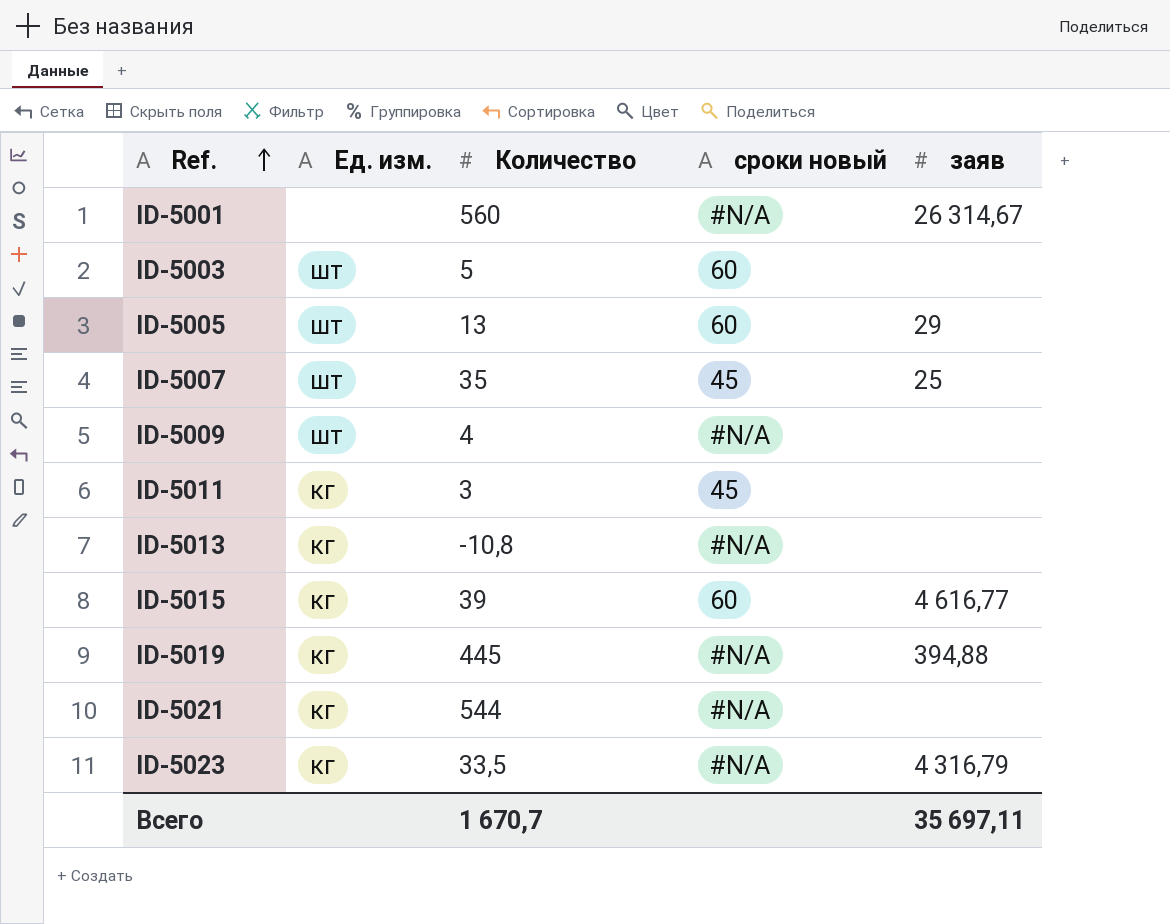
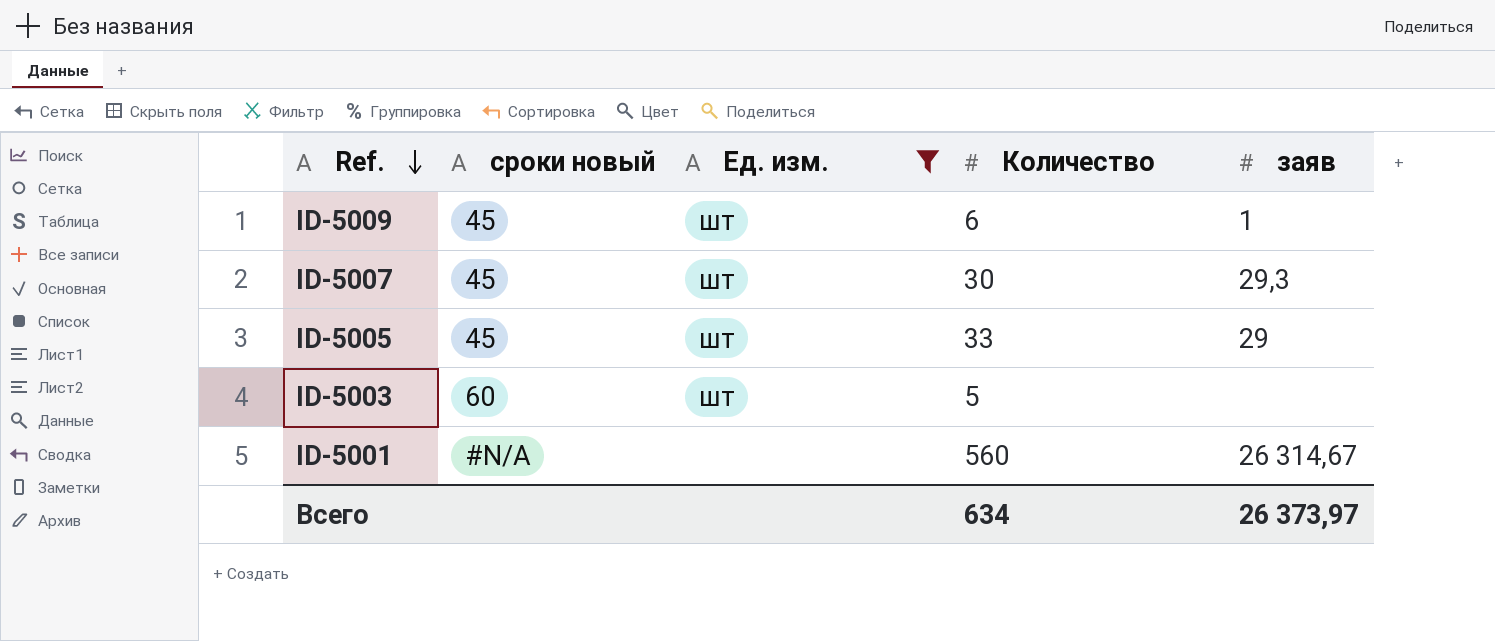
filter: none -> Ед. изм. != кг
row order: Ref. ascending -> Ref. descending
column сроки новый | position: 4 -> 2
ID-5009 | сроки новый: #N/A -> 45
ID-5009 | Количество: 4 -> 6
ID-5009 | заяв: none -> 1
ID-5007 | Количество: 35 -> 30
ID-5007 | заяв: 25 -> 29,3
ID-5005 | сроки новый: 60 -> 45
ID-5005 | Количество: 13 -> 33
Всего | Количество: 1 670,7 -> 634
Всего | заяв: 35 697,11 -> 26 373,97

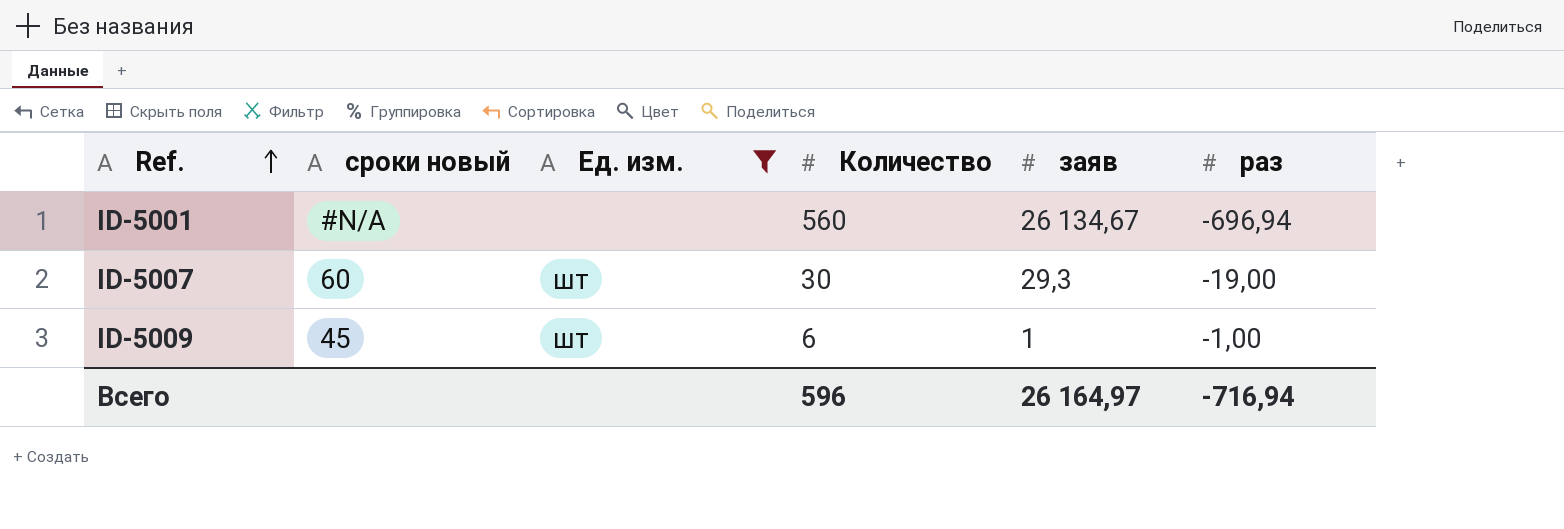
row order: Ref. descending -> Ref. ascending
column раз | position: none -> 6
row ID-5005: 45 | шт | 33 | 29 -> none
row ID-5003: 60 | шт | 5 | none -> none
ID-5001 | заяв: 26 314,67 -> 26 134,67
ID-5007 | сроки новый: 45 -> 60
Всего | Количество: 634 -> 596
Всего | заяв: 26 373,97 -> 26 164,97

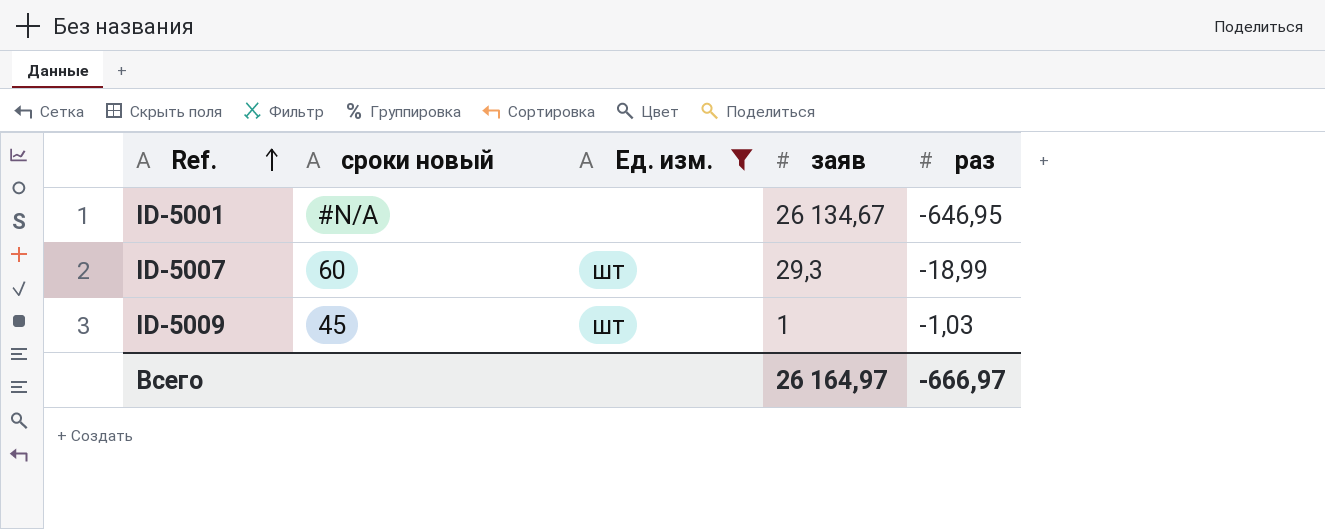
column Количество | position: 4 -> none
ID-5001 | раз: -696,94 -> -646,95
ID-5007 | раз: -19,00 -> -18,99
ID-5009 | раз: -1,00 -> -1,03
Всего | раз: -716,94 -> -666,97

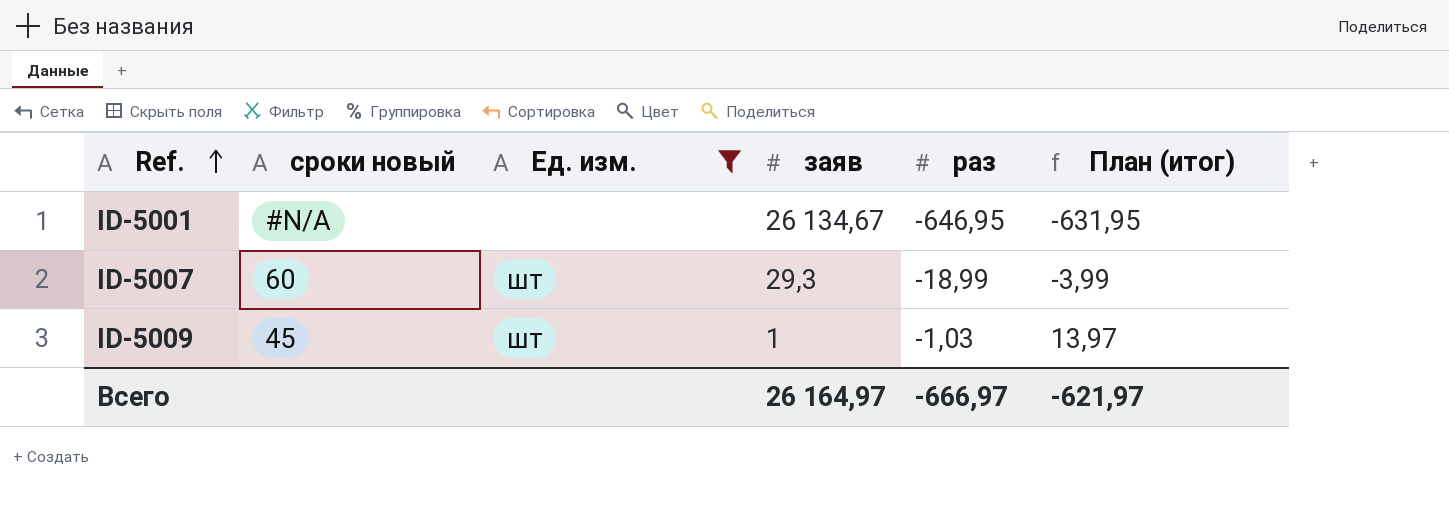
column План (итог) | formula: none -> [раз] + 15

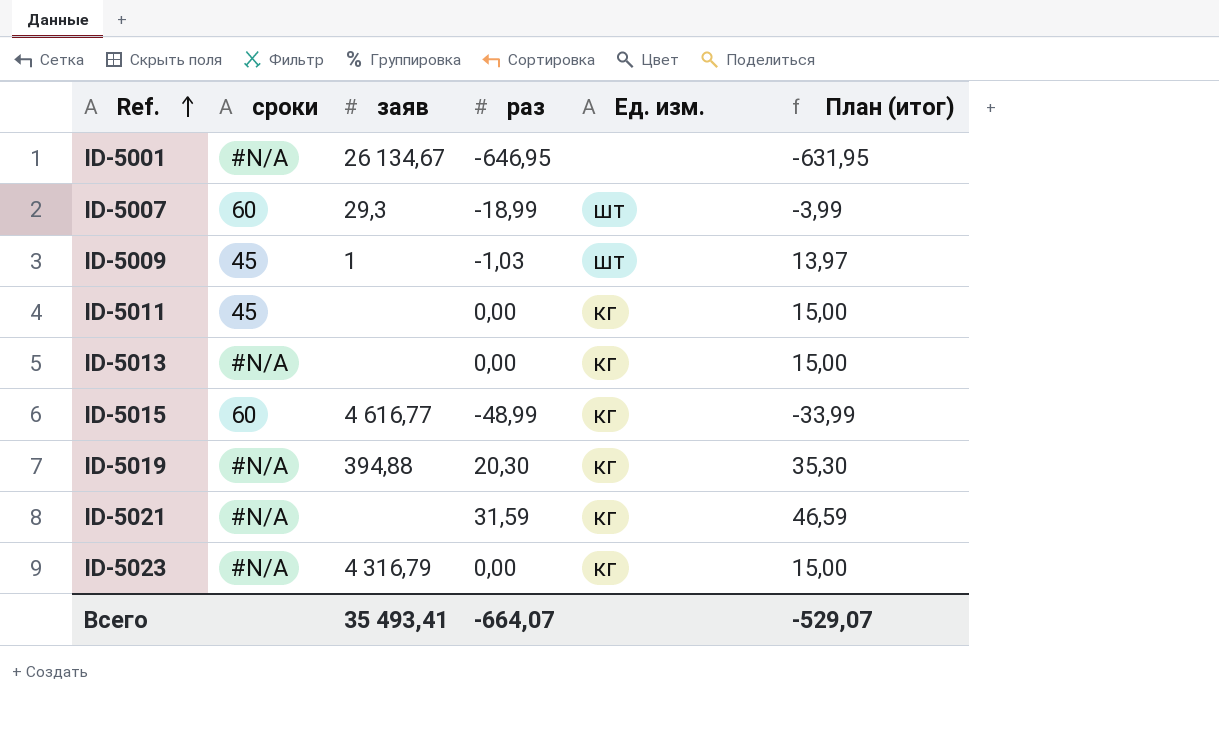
filter: Ед. изм. != кг -> none
column name: сроки новый -> сроки
column Ед. изм. | position: 3 -> 5
Всего | заяв: 26 164,97 -> 35 493,41
Всего | раз: -666,97 -> -664,07
Всего | План (итог): -621,97 -> -529,07

